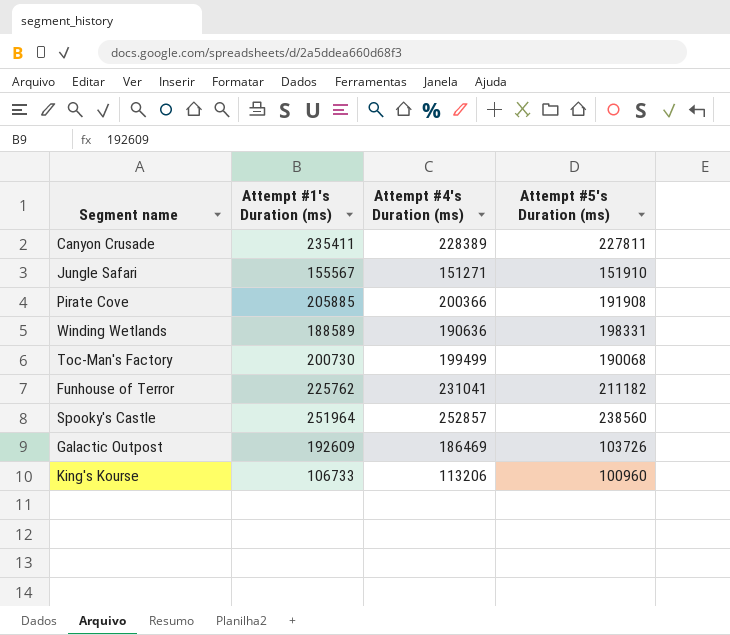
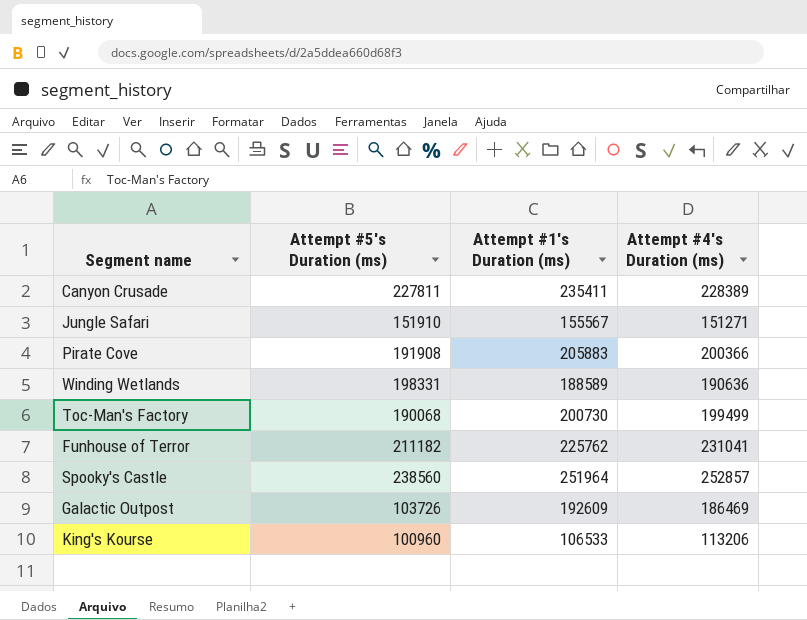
column Attempt #5's Duration (ms) | position: 4 -> 2
Pirate Cove | Attempt #1's Duration (ms): 205885 -> 205883
King's Kourse | Attempt #1's Duration (ms): 106733 -> 106533

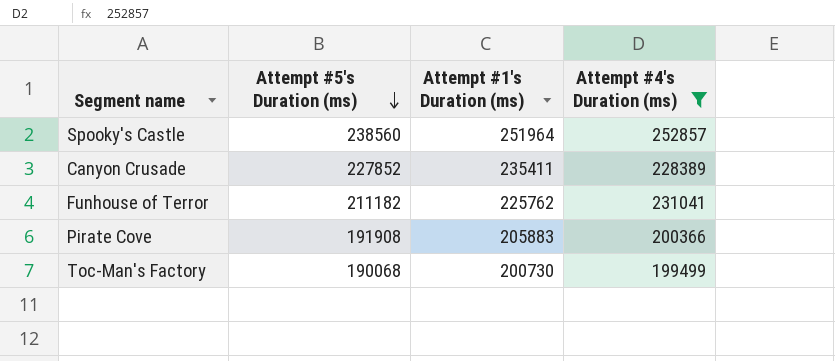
filter: none -> Attempt #4's Duration (ms) >= 199499
row order: none -> Attempt #5's Duration (ms) descending
Canyon Crusade | Attempt #5's Duration (ms): 227811 -> 227852

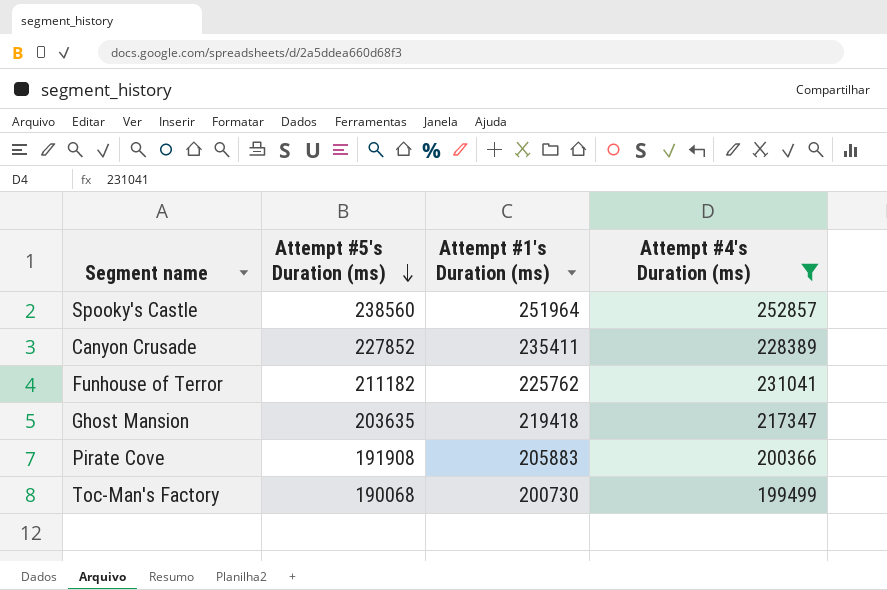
row Ghost Mansion: none -> 203635 | 219418 | 217347

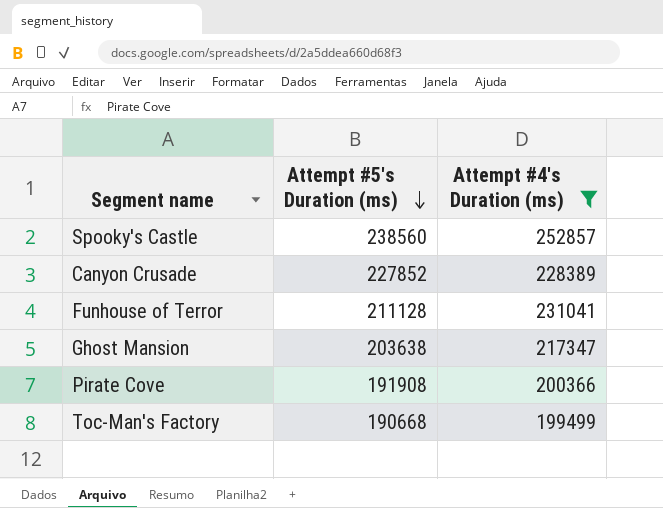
column Attempt #1's Duration (ms) | position: 3 -> none
Funhouse of Terror | Attempt #5's Duration (ms): 211182 -> 211128
Ghost Mansion | Attempt #5's Duration (ms): 203635 -> 203638
Toc-Man's Factory | Attempt #5's Duration (ms): 190068 -> 190668

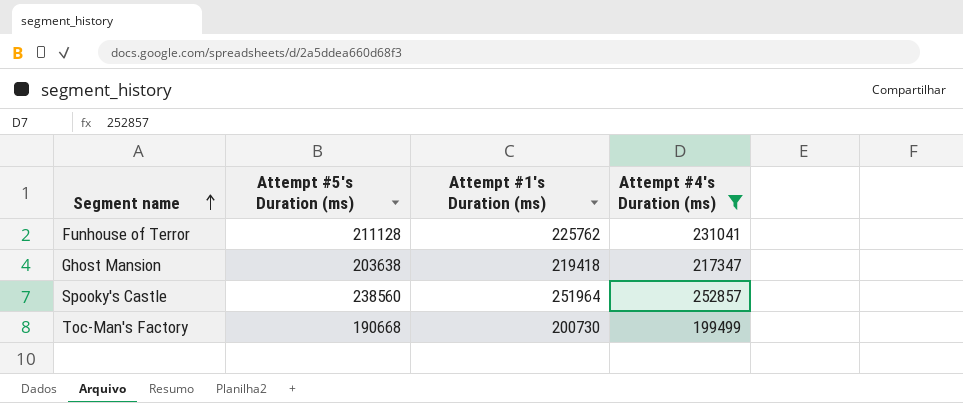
row order: Attempt #5's Duration (ms) descending -> Segment name ascending
column Attempt #1's Duration (ms) | position: none -> 3
row Canyon Crusade: 227852 | 228389 -> none
row Pirate Cove: 191908 | 200366 -> none

